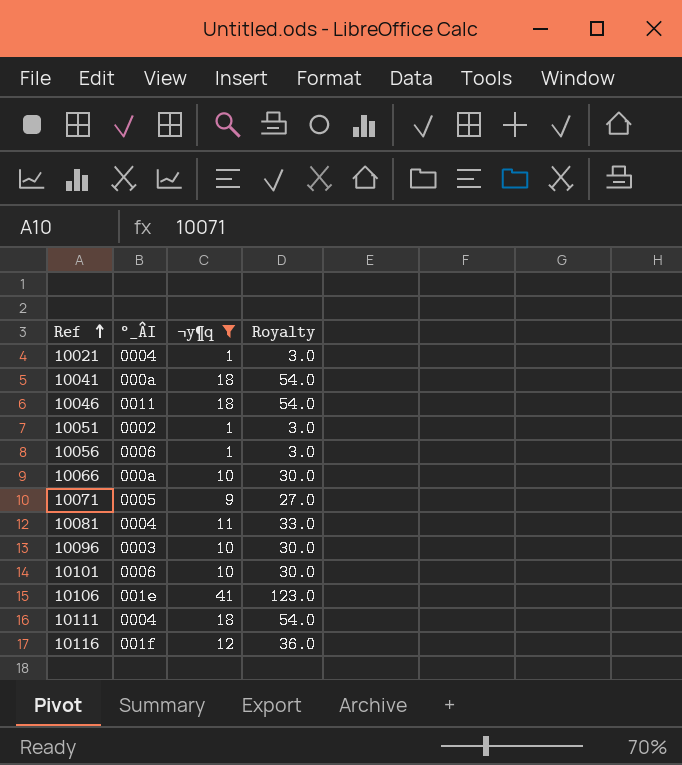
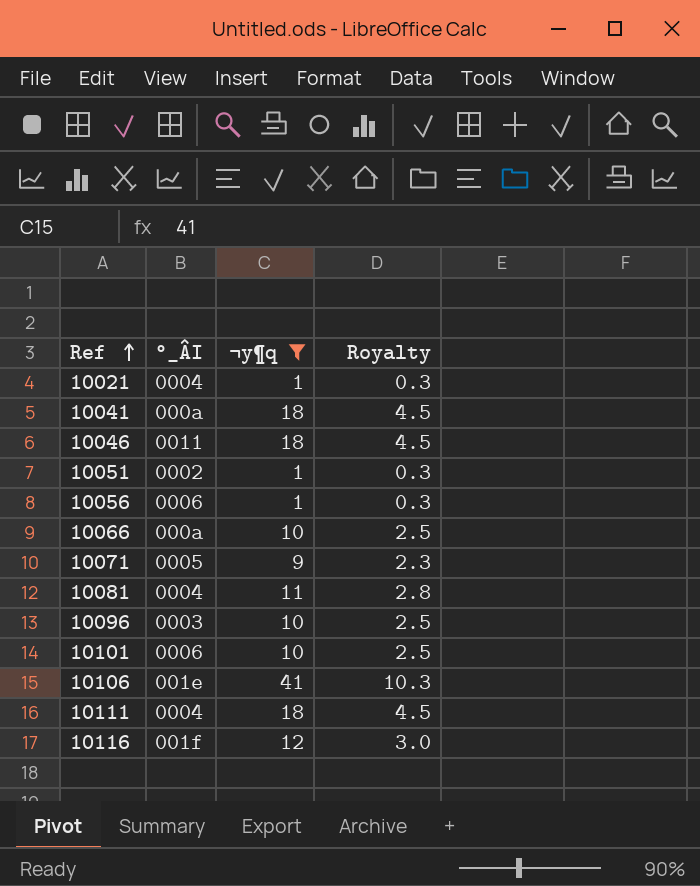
column Royalty | formula: [¬y¶q] * 3 -> [¬y¶q] * 0.25

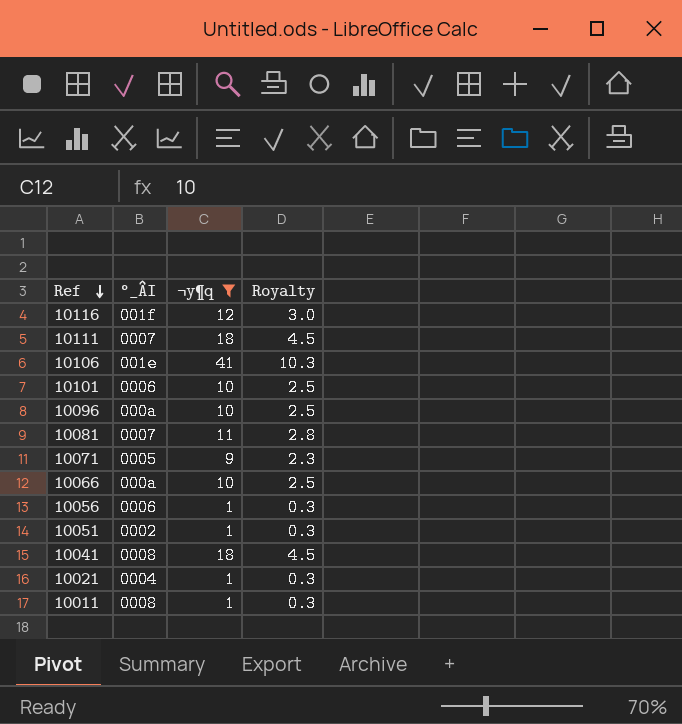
row order: Ref ascending -> Ref descending
row 10046: 0011 | 18 | 4.5 -> none
10111 | °_ÂI: 0004 -> 0007
10096 | °_ÂI: 0003 -> 000a
10081 | °_ÂI: 0004 -> 0007
10041 | °_ÂI: 000a -> 0008
row 10011: none -> 0008 | 1 | 0.3

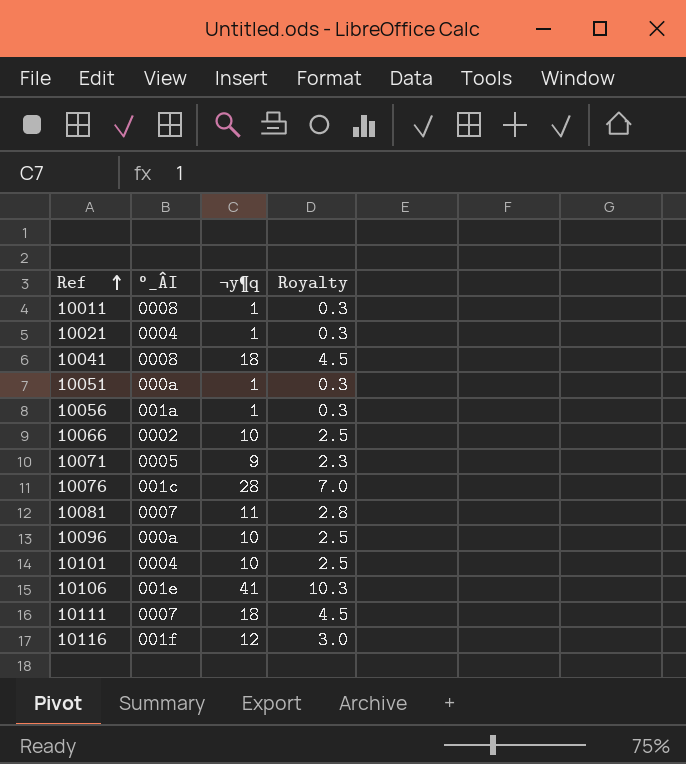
filter: ¬y¶q != 28 -> none
row order: Ref descending -> Ref ascending
10051 | °_ÂI: 0002 -> 000a
10056 | °_ÂI: 0006 -> 001a
10066 | °_ÂI: 000a -> 0002
10101 | °_ÂI: 0006 -> 0004

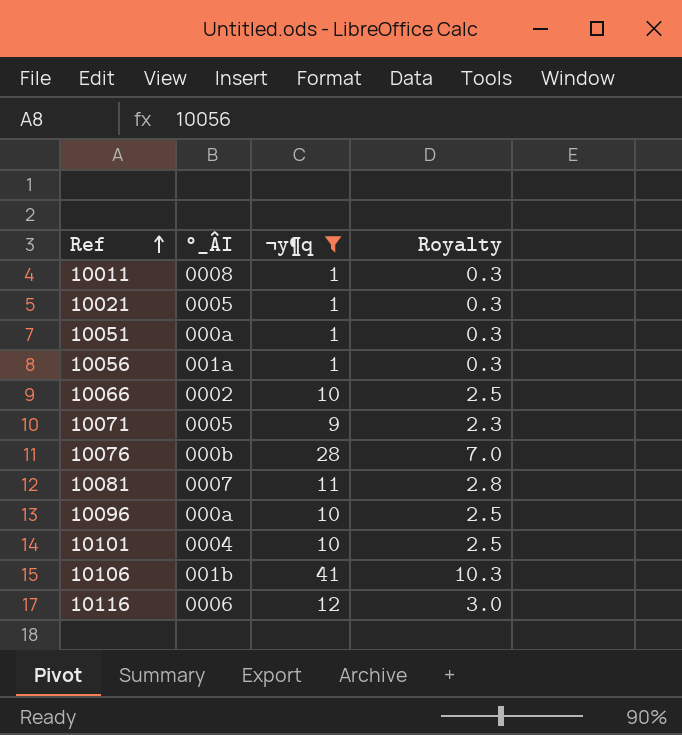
filter: none -> ¬y¶q != 18
10021 | °_ÂI: 0004 -> 0005
10076 | °_ÂI: 001c -> 000b
10106 | °_ÂI: 001e -> 001b
10116 | °_ÂI: 001f -> 0006

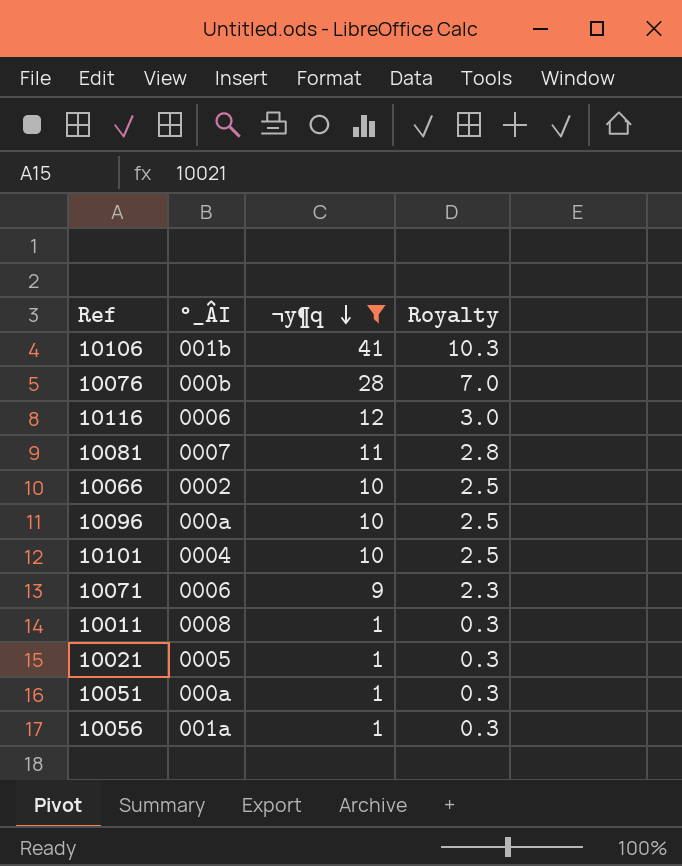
row order: Ref ascending -> ¬y¶q descending
10071 | °_ÂI: 0005 -> 0006

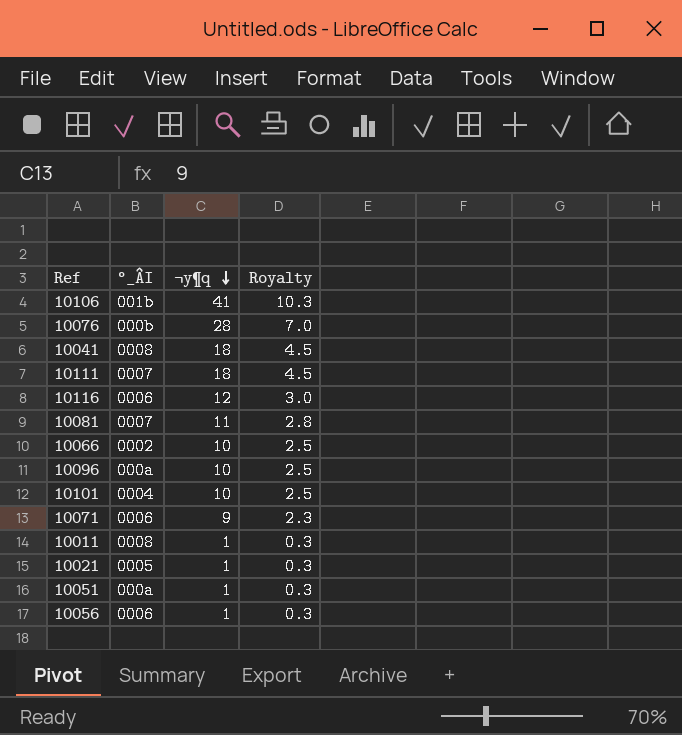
filter: ¬y¶q != 18 -> none
10056 | °_ÂI: 001a -> 0006

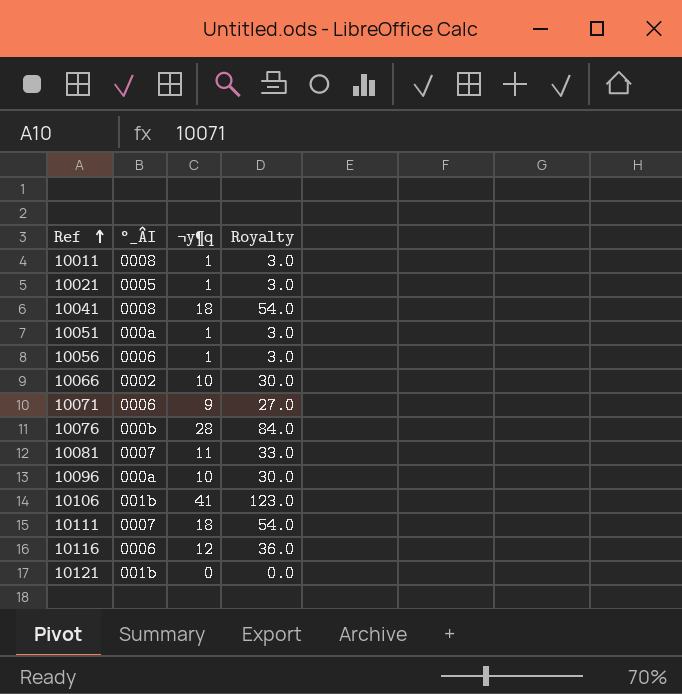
row order: ¬y¶q descending -> Ref ascending
column Royalty | formula: [¬y¶q] * 0.25 -> [¬y¶q] * 3
row 10101: 0004 | 10 | 2.5 -> none
row 10121: none -> 001b | 0 | 0.0

